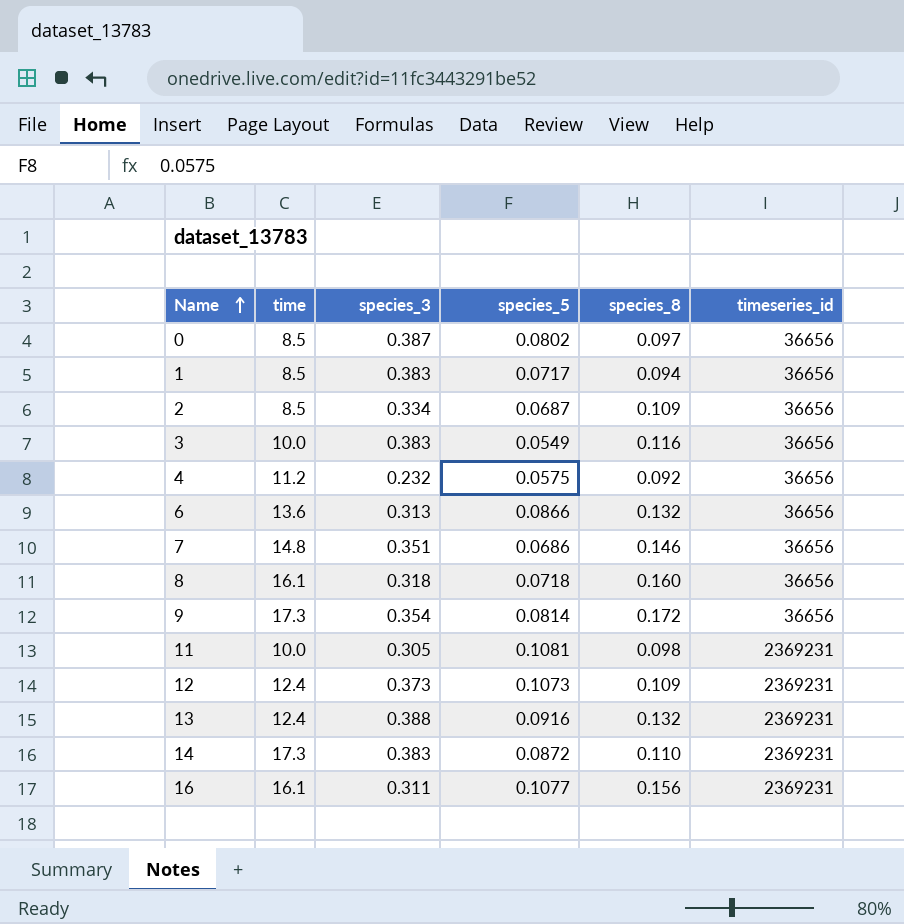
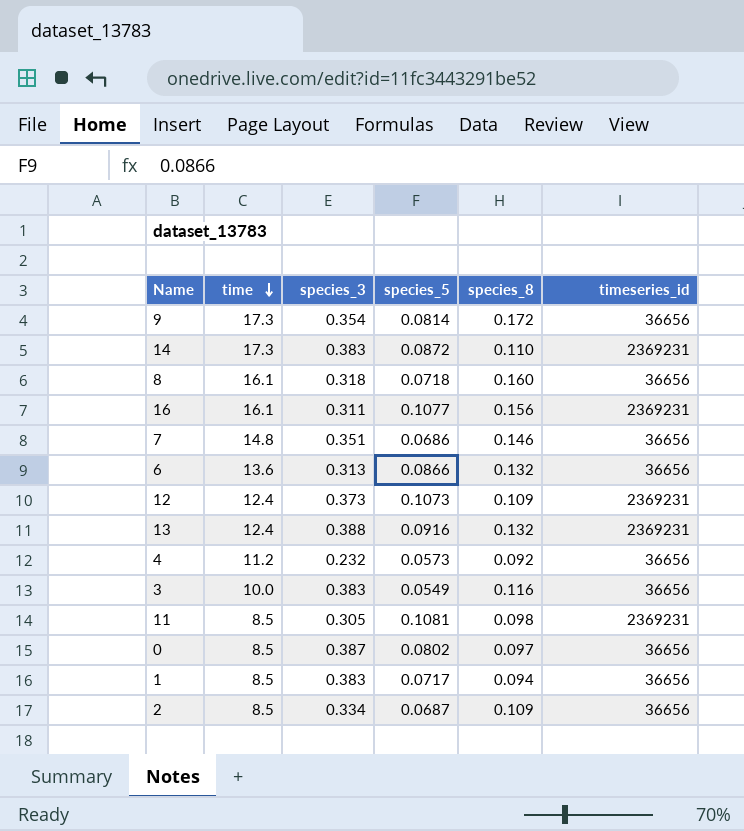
row order: Name ascending -> time descending
4 | species_5: 0.0575 -> 0.0573
11 | time: 10.0 -> 8.5

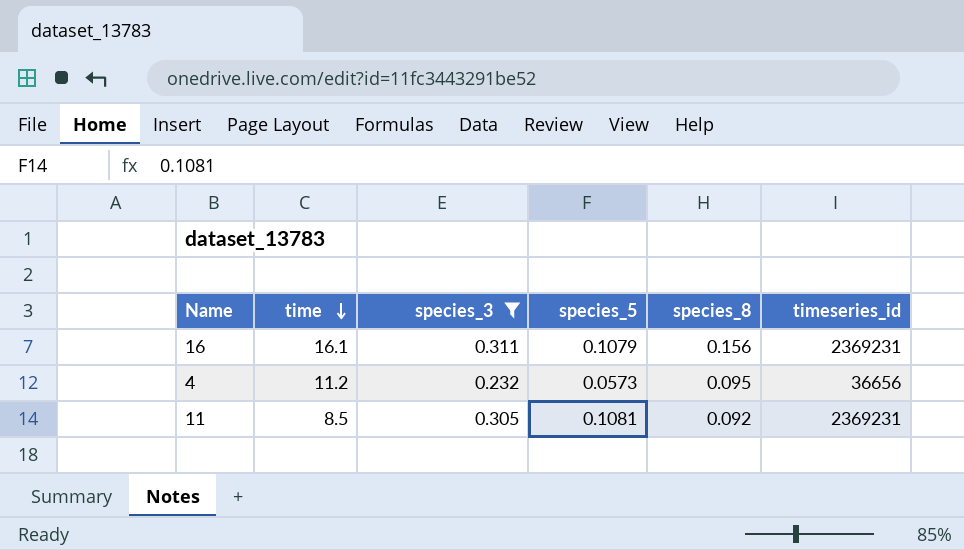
filter: none -> species_3 <= 0.311
16 | species_5: 0.1077 -> 0.1079
4 | species_8: 0.092 -> 0.095
11 | species_8: 0.098 -> 0.092

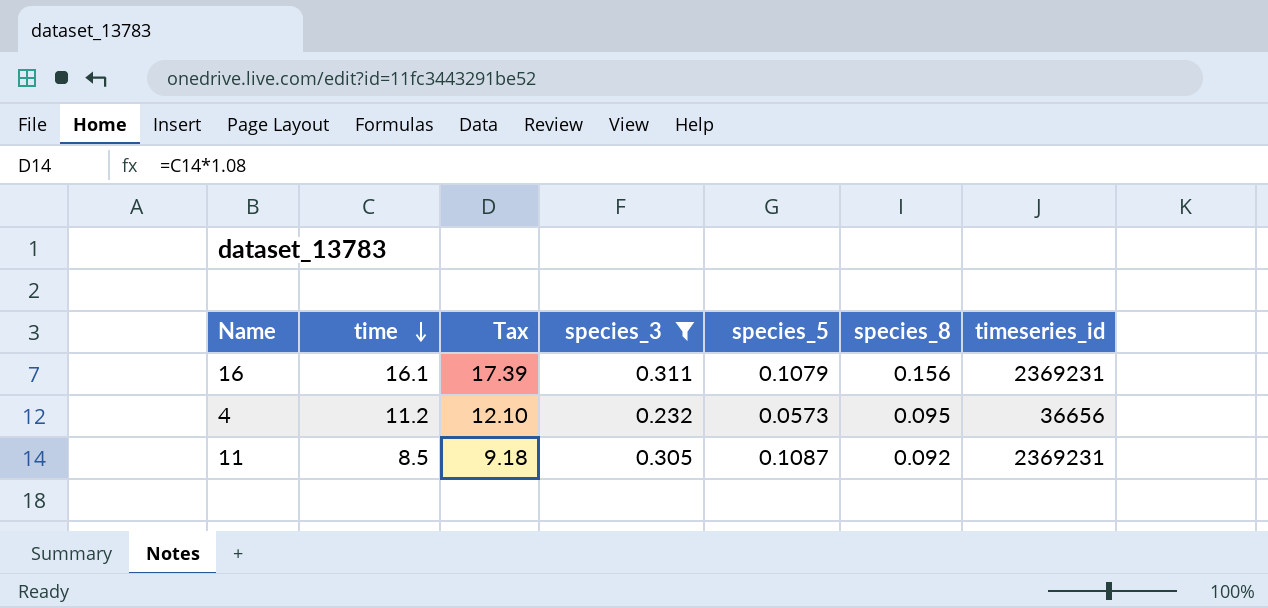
column Tax | formula: none -> [time] * 1.08
11 | species_5: 0.1081 -> 0.1087

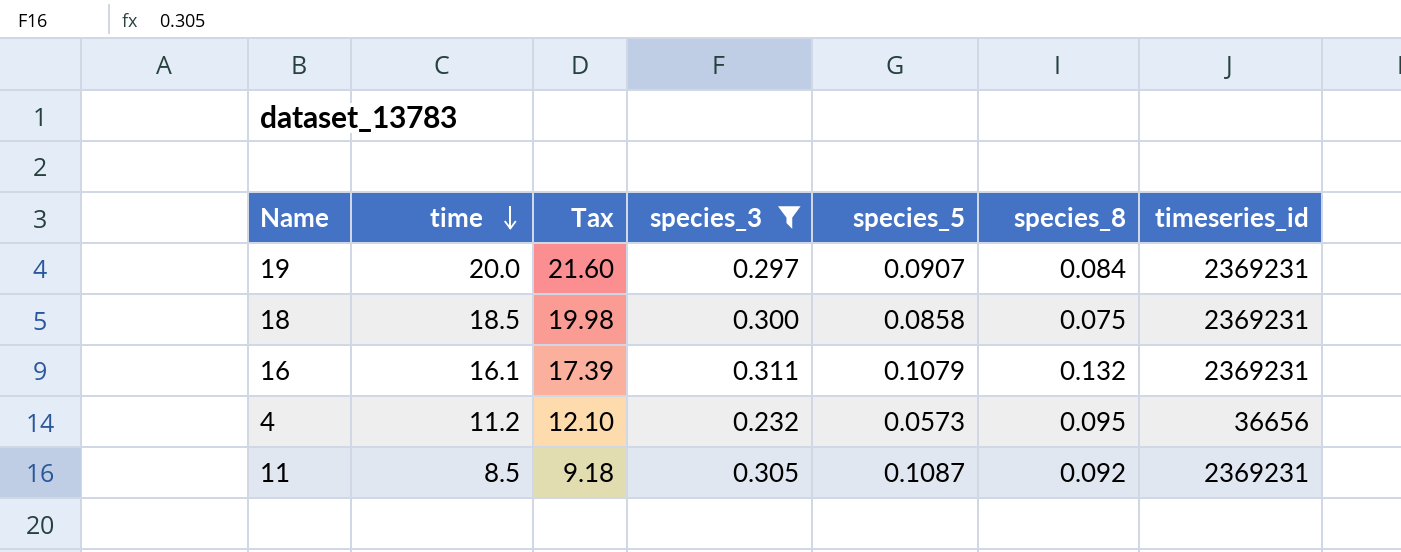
row 19: none -> 20.0 | 21.60 | 0.297 | 0.0907 | 0.084 | 2369231
row 18: none -> 18.5 | 19.98 | 0.300 | 0.0858 | 0.075 | 2369231
16 | species_8: 0.156 -> 0.132

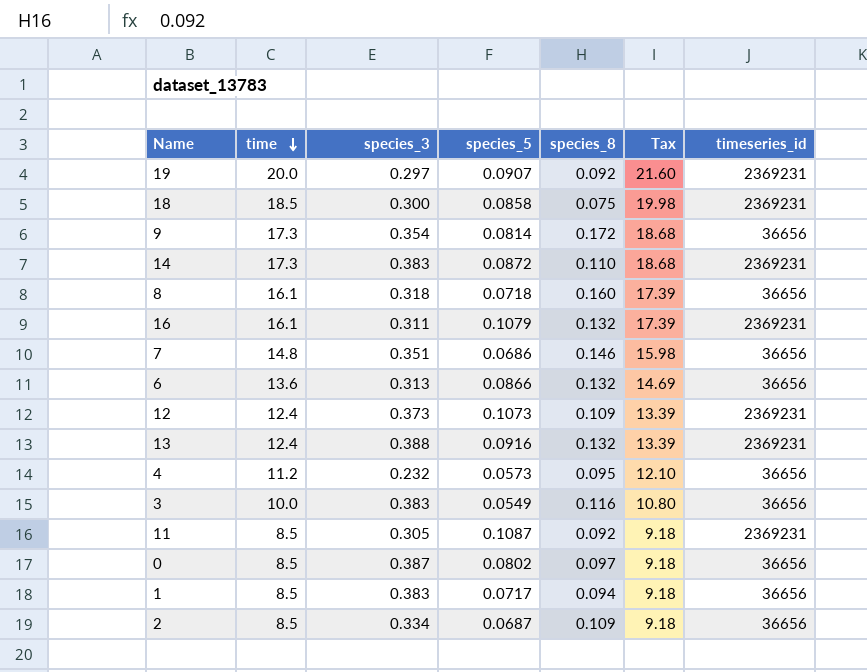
filter: species_3 <= 0.311 -> none
column Tax | position: 3 -> 6
19 | species_8: 0.084 -> 0.092

